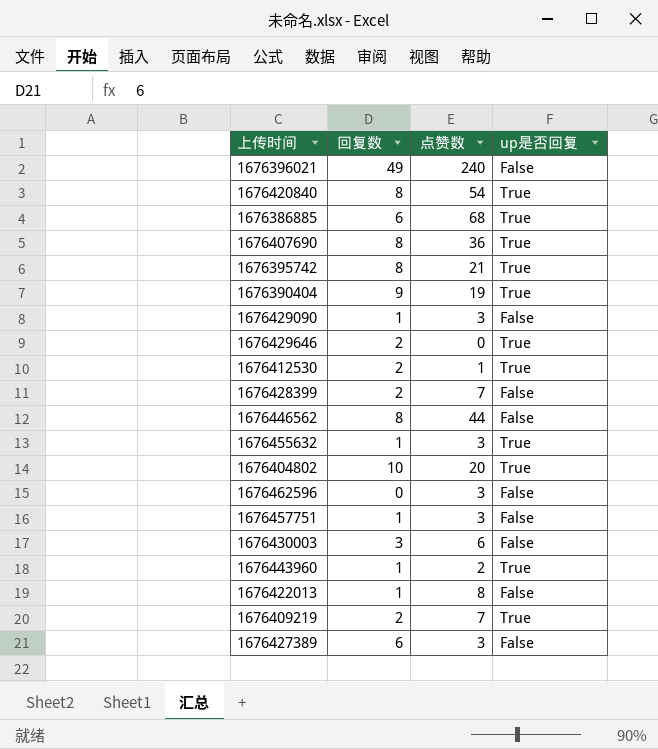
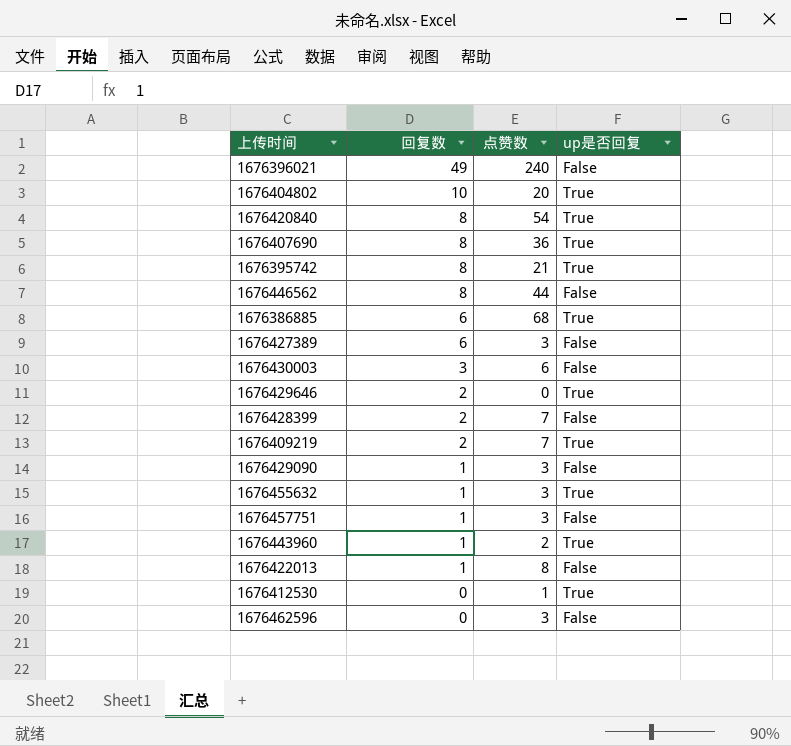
row order: none -> 回复数 descending
row 1676390404: 9 | 19 | True -> none
1676412530 | 回复数: 2 -> 0

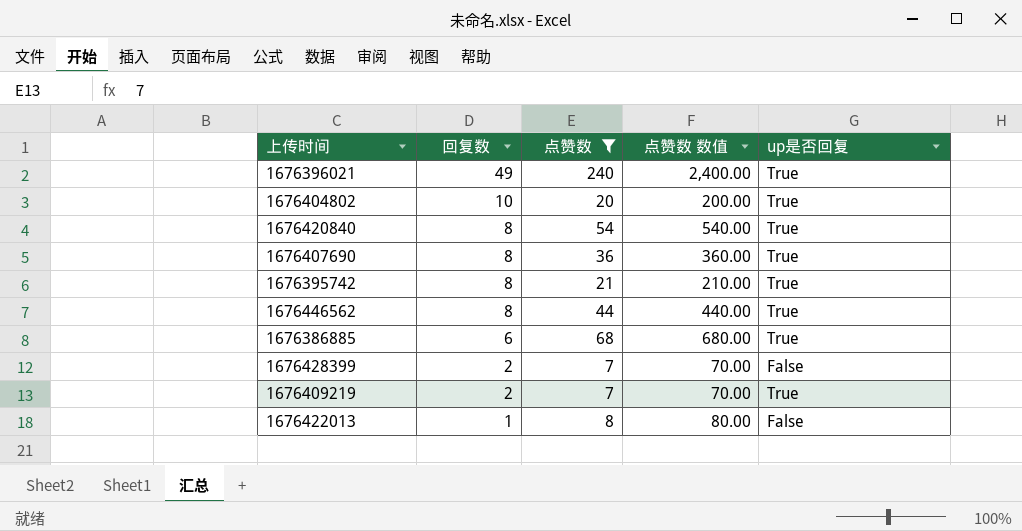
filter: none -> 点赞数 >= 7
column 点赞数 数值 | formula: none -> [点赞数] * 10
1676396021 | up是否回复: False -> True
1676446562 | up是否回复: False -> True

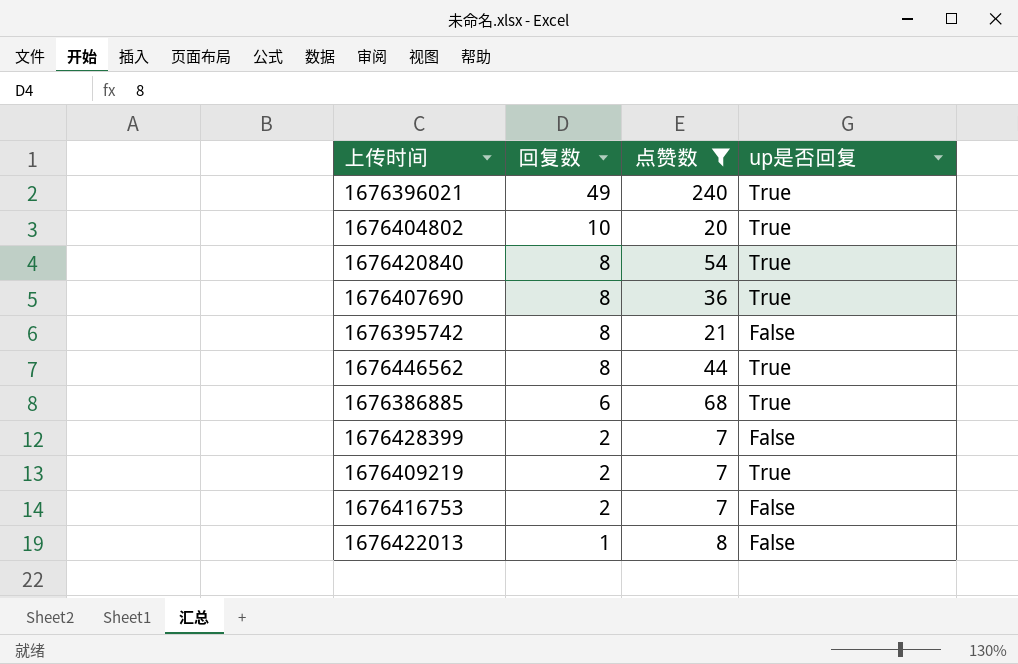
column 点赞数 数值 | formula: [点赞数] * 10 -> none
1676395742 | up是否回复: True -> False
row 1676416753: none -> 2 | 7 | False

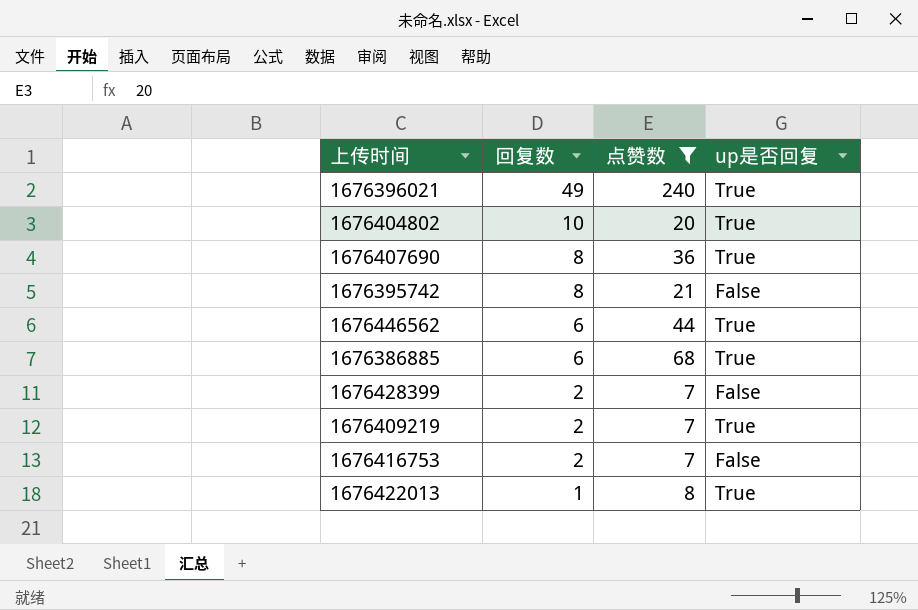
row 1676420840: 8 | 54 | True -> none
1676446562 | 回复数: 8 -> 6
1676422013 | up是否回复: False -> True

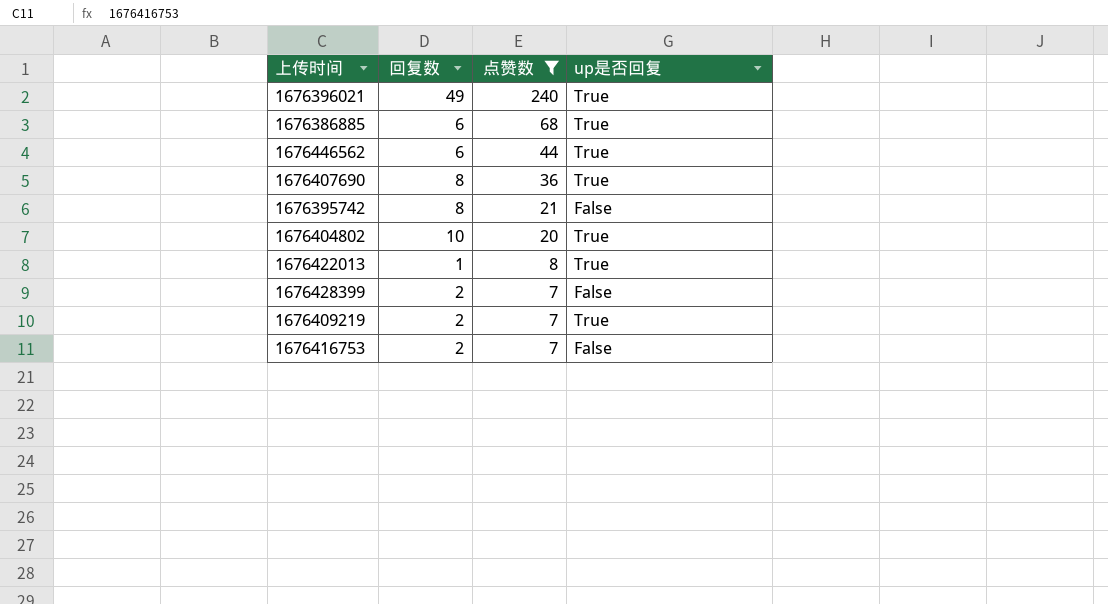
row order: 回复数 descending -> 点赞数 descending

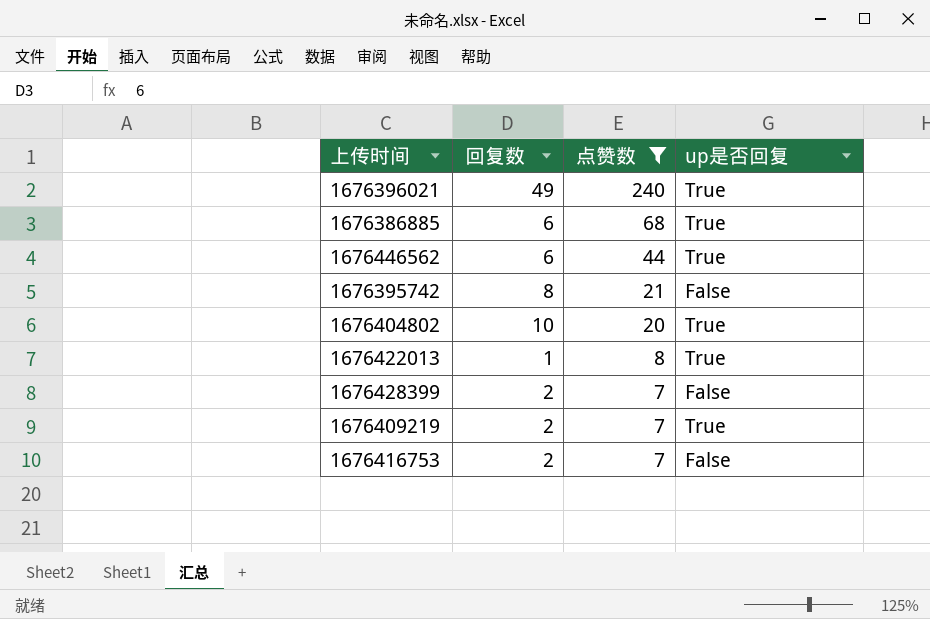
row 1676407690: 8 | 36 | True -> none

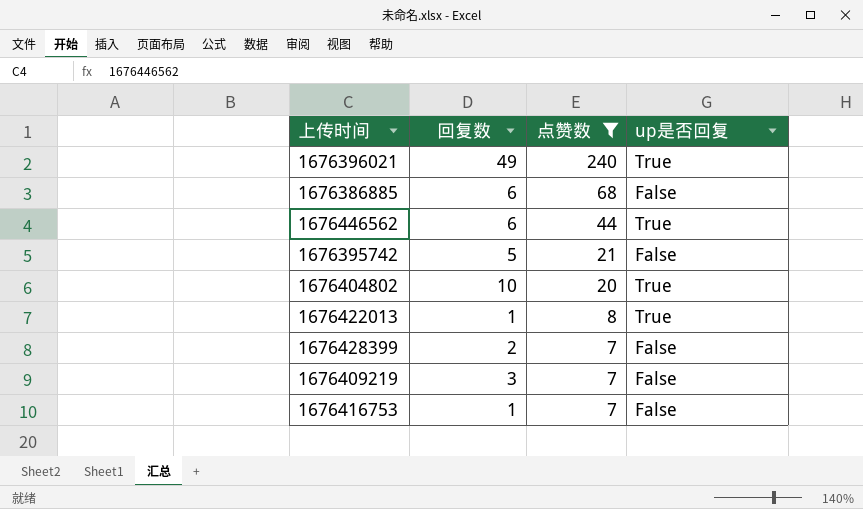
1676386885 | up是否回复: True -> False
1676395742 | 回复数: 8 -> 5
1676409219 | 回复数: 2 -> 3
1676409219 | up是否回复: True -> False
1676416753 | 回复数: 2 -> 1

